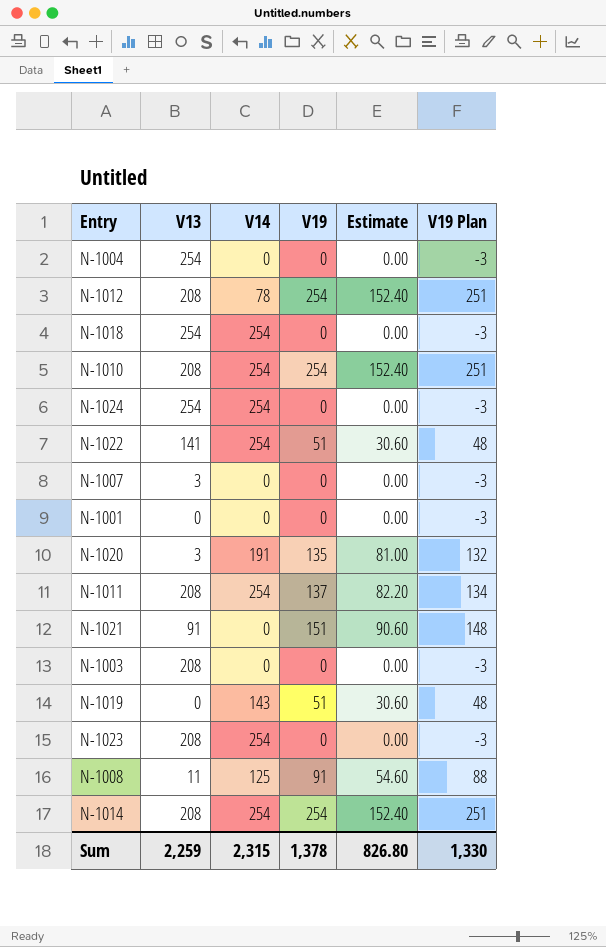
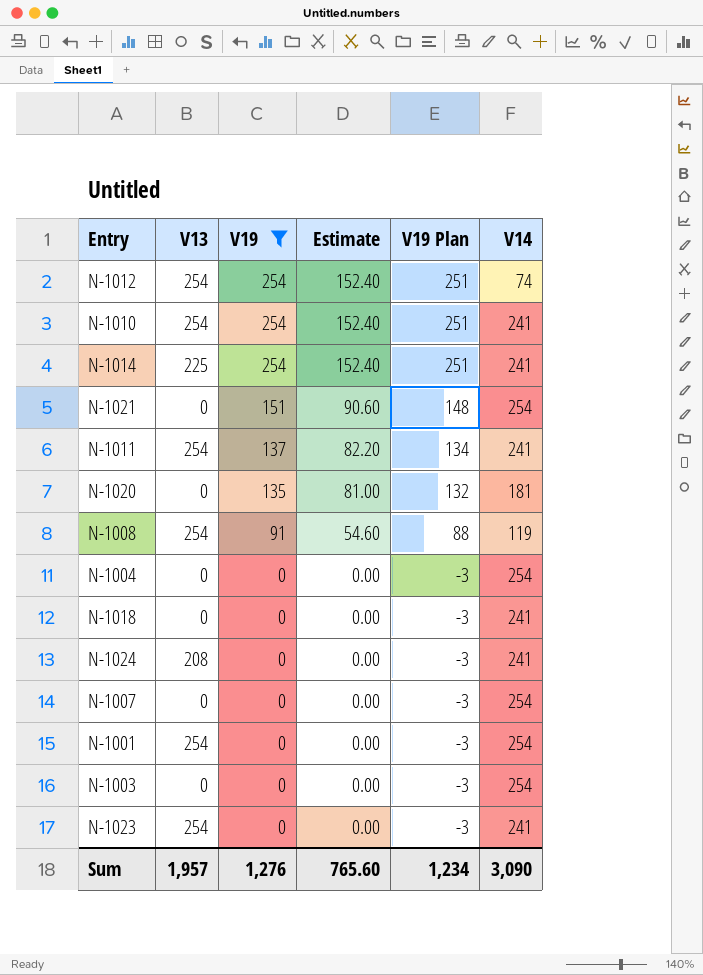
filter: none -> V19 != 51
row order: none -> V19 descending
column V14 | position: 3 -> 6
N-1012 | V13: 208 -> 254
N-1012 | V14: 78 -> 74
N-1010 | V13: 208 -> 254
N-1010 | V14: 254 -> 241
N-1014 | V13: 208 -> 225
N-1014 | V14: 254 -> 241
N-1021 | V13: 91 -> 0
N-1021 | V14: 0 -> 254
N-1011 | V13: 208 -> 254
N-1011 | V14: 254 -> 241
N-1020 | V13: 3 -> 0
N-1020 | V14: 191 -> 181
N-1008 | V13: 11 -> 254
N-1008 | V14: 125 -> 119
N-1004 | V13: 254 -> 0
N-1004 | V14: 0 -> 254
N-1018 | V13: 254 -> 0
N-1018 | V14: 254 -> 241
N-1024 | V13: 254 -> 208
N-1024 | V14: 254 -> 241
N-1007 | V13: 3 -> 0
N-1007 | V14: 0 -> 254
N-1001 | V13: 0 -> 254
N-1001 | V14: 0 -> 254
N-1003 | V13: 208 -> 0
N-1003 | V14: 0 -> 254
N-1023 | V13: 208 -> 254
N-1023 | V14: 254 -> 241
Sum | V13: 2,259 -> 1,957
Sum | V19: 1,378 -> 1,276
Sum | Estimate: 826.80 -> 765.60
Sum | V19 Plan: 1,330 -> 1,234
Sum | V14: 2,315 -> 3,090

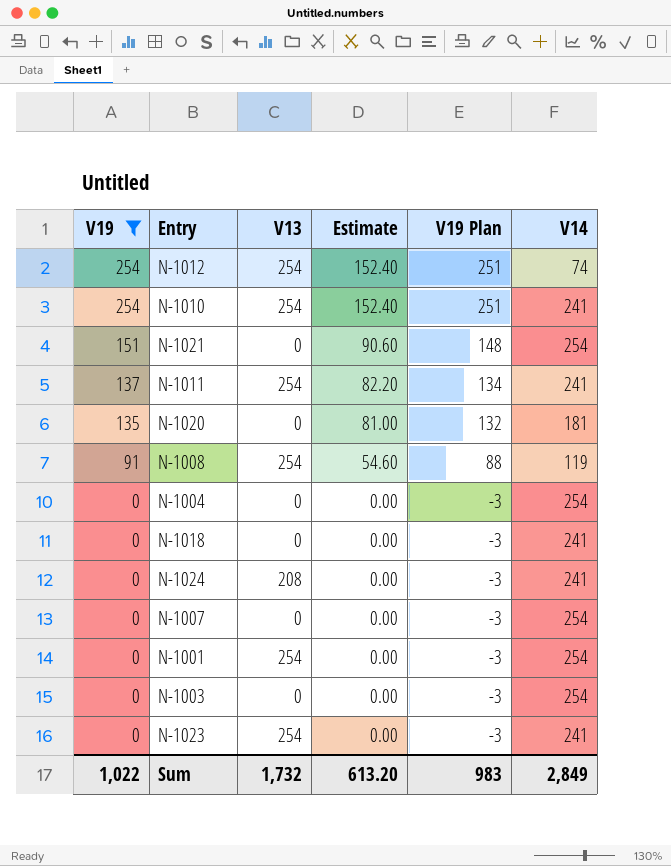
column V19 | position: 3 -> 1
row N-1014: 225 | 254 | 152.40 | 251 | 241 -> none
Sum | V19: 1,276 -> 1,022
Sum | V13: 1,957 -> 1,732
Sum | Estimate: 765.60 -> 613.20
Sum | V19 Plan: 1,234 -> 983
Sum | V14: 3,090 -> 2,849

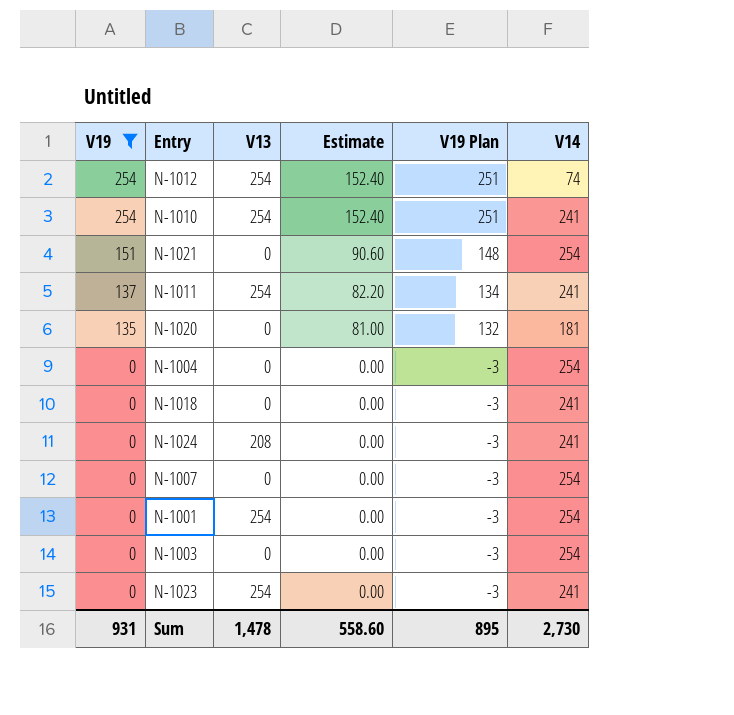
row N-1008: 91 | 254 | 54.60 | 88 | 119 -> none
Sum | V19: 1,022 -> 931
Sum | V13: 1,732 -> 1,478
Sum | Estimate: 613.20 -> 558.60
Sum | V19 Plan: 983 -> 895
Sum | V14: 2,849 -> 2,730

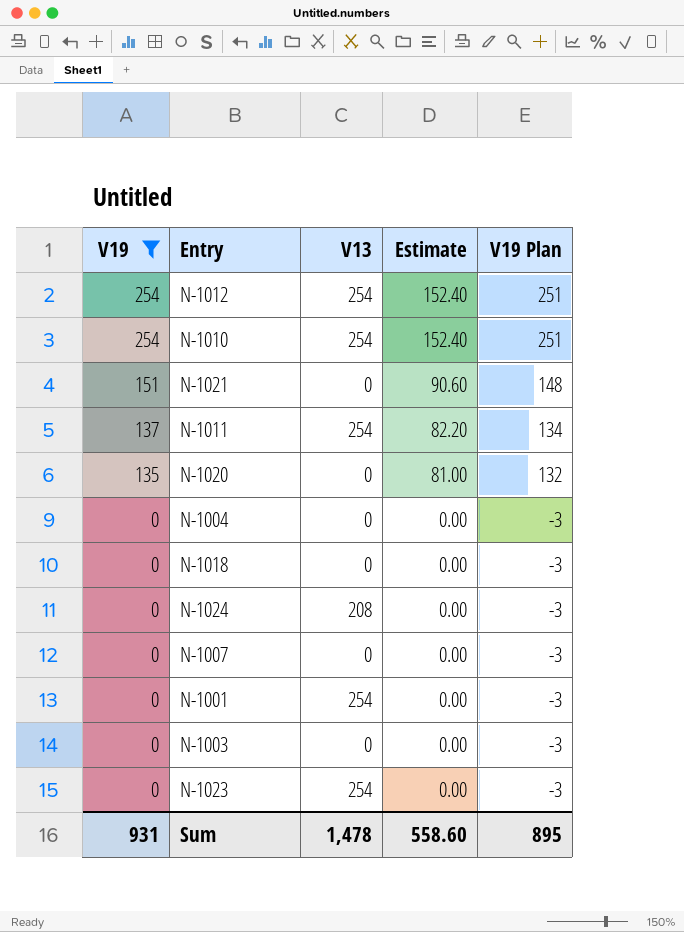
column V14 | position: 6 -> none

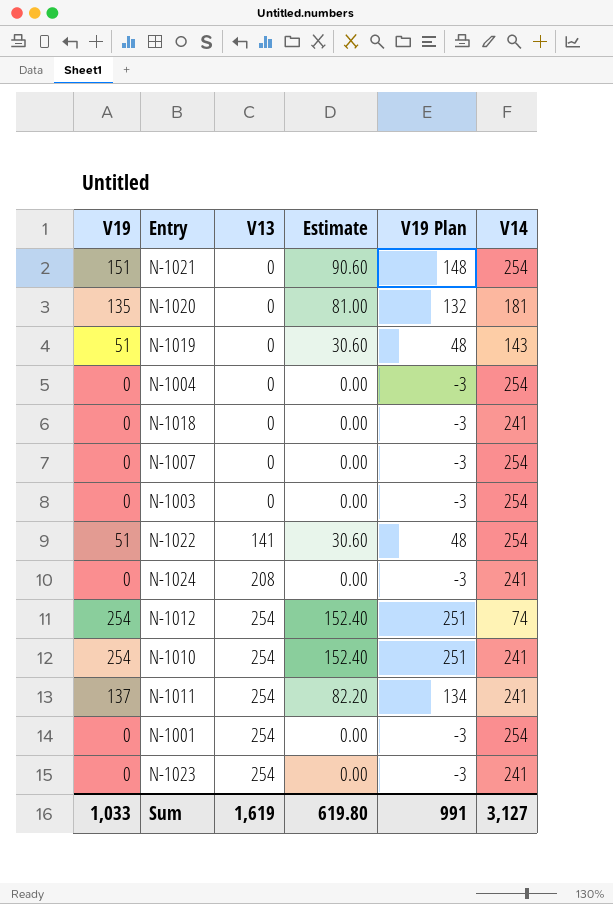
filter: V19 != 51 -> none
row order: V19 descending -> V13 ascending
column V14 | position: none -> 6
Sum | V19: 931 -> 1,033
Sum | V13: 1,478 -> 1,619
Sum | Estimate: 558.60 -> 619.80
Sum | V19 Plan: 895 -> 991

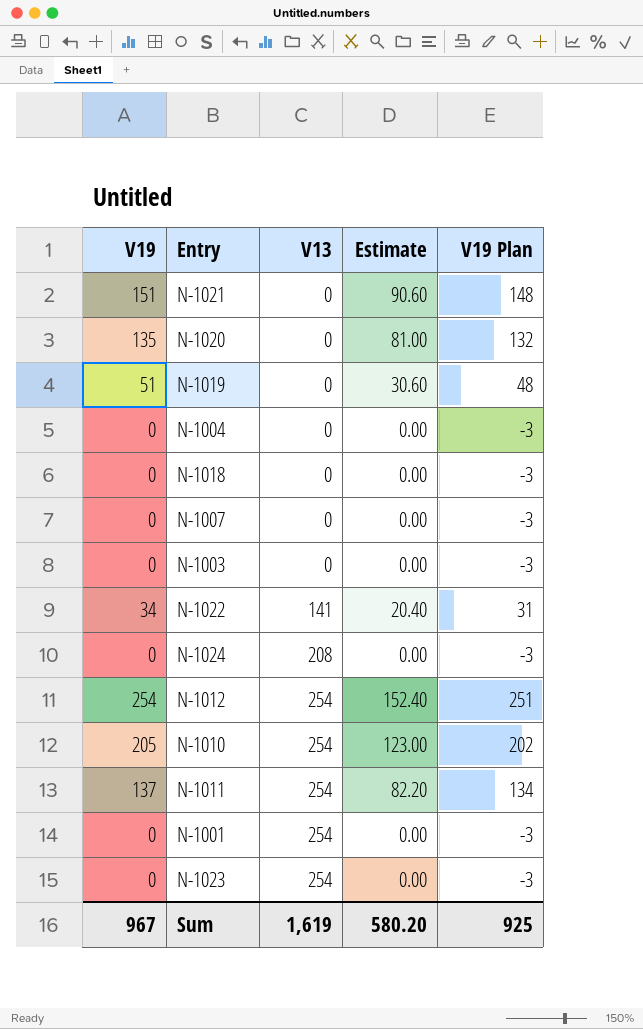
column V14 | position: 6 -> none
N-1022 | V19: 51 -> 34
N-1022 | Estimate: 30.60 -> 20.40
N-1022 | V19 Plan: 48 -> 31
N-1010 | V19: 254 -> 205
N-1010 | Estimate: 152.40 -> 123.00
N-1010 | V19 Plan: 251 -> 202
Sum | V19: 1,033 -> 967
Sum | Estimate: 619.80 -> 580.20
Sum | V19 Plan: 991 -> 925

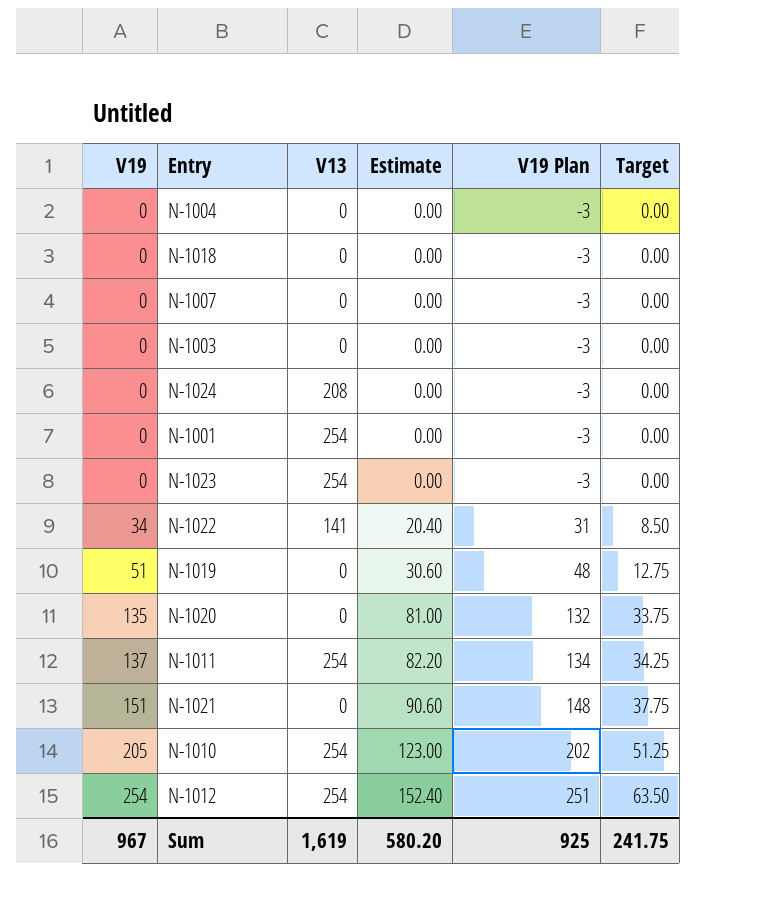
row order: V13 ascending -> V19 ascending
column Target | formula: none -> [V19] * 0.25

